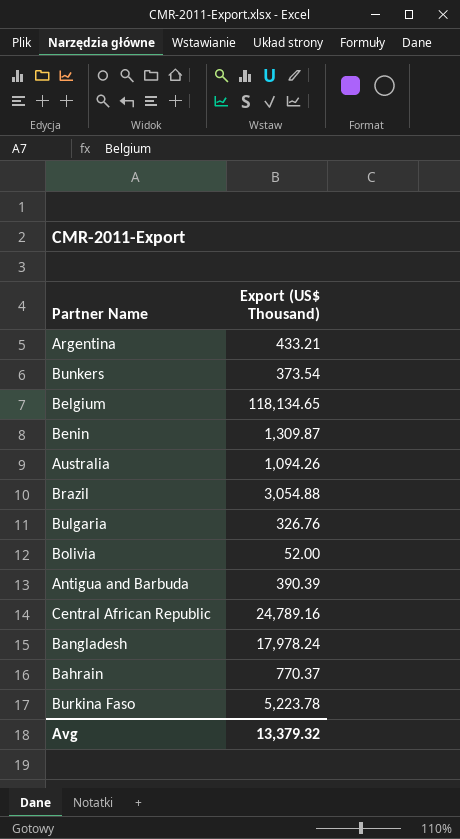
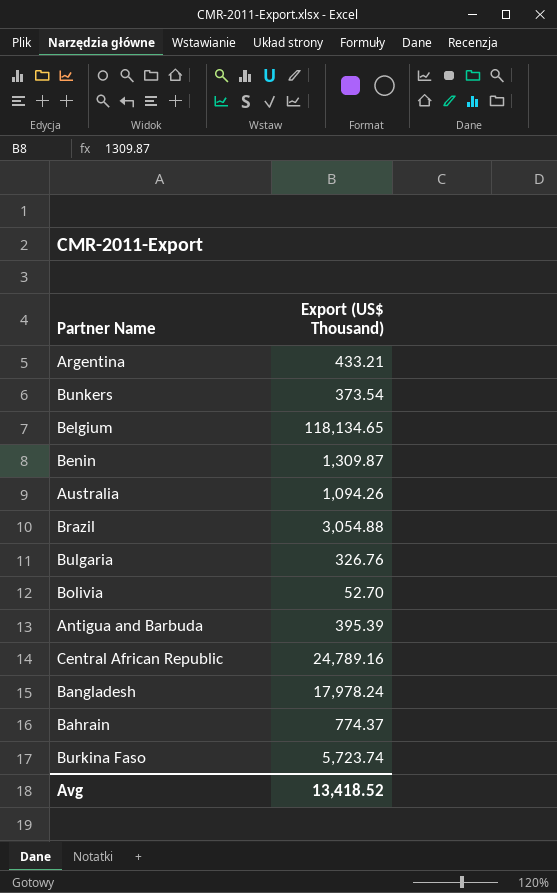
Bolivia | Export (US$ Thousand): 52.00 -> 52.70
Antigua and Barbuda | Export (US$ Thousand): 390.39 -> 395.39
Bahrain | Export (US$ Thousand): 770.37 -> 774.37
Burkina Faso | Export (US$ Thousand): 5,223.78 -> 5,723.74
Avg | Export (US$ Thousand): 13,379.32 -> 13,418.52

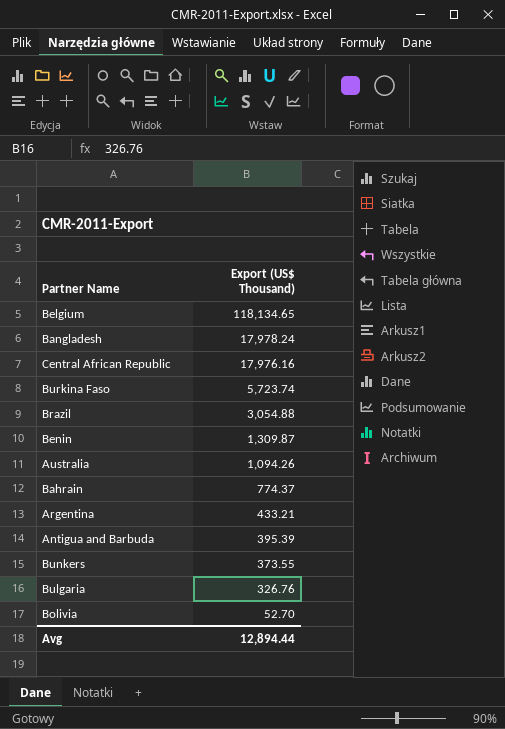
row order: none -> Export (US$ Thousand) descending
Central African Republic | Export (US$ Thousand): 24,789.16 -> 17,976.16
Bunkers | Export (US$ Thousand): 373.54 -> 373.55
Avg | Export (US$ Thousand): 13,418.52 -> 12,894.44

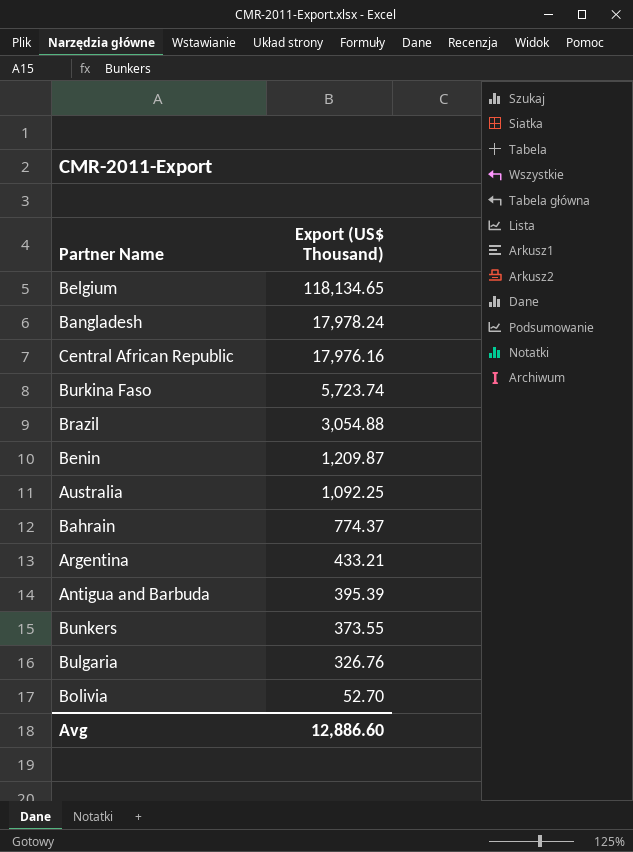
Benin | Export (US$ Thousand): 1,309.87 -> 1,209.87
Australia | Export (US$ Thousand): 1,094.26 -> 1,092.25
Avg | Export (US$ Thousand): 12,894.44 -> 12,886.60

